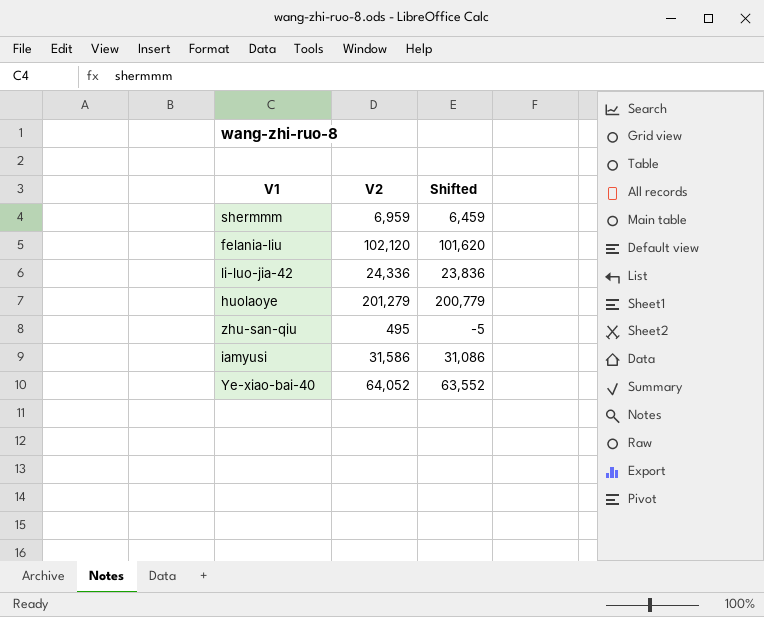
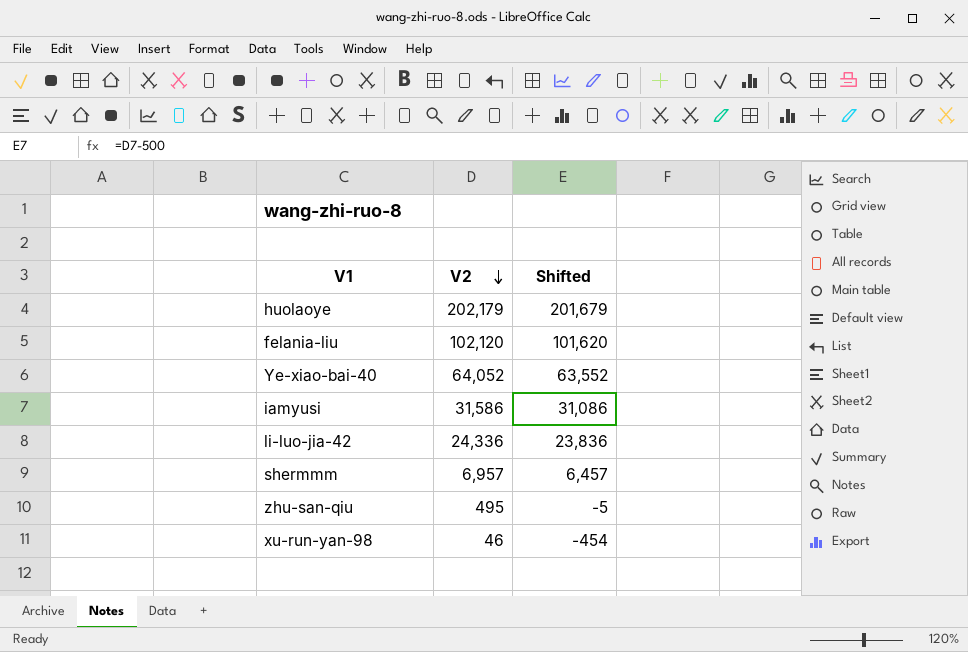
row order: none -> V2 descending
huolaoye | V2: 201,279 -> 202,179
huolaoye | Shifted: 200,779 -> 201,679
shermmm | V2: 6,959 -> 6,957
shermmm | Shifted: 6,459 -> 6,457
row xu-run-yan-98: none -> 46 | -454

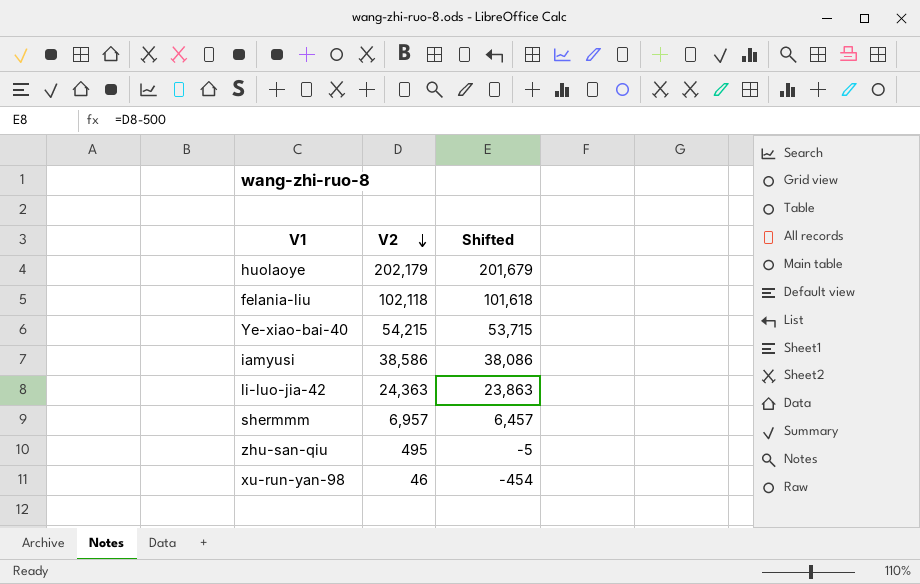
felania-liu | V2: 102,120 -> 102,118
felania-liu | Shifted: 101,620 -> 101,618
Ye-xiao-bai-40 | V2: 64,052 -> 54,215
Ye-xiao-bai-40 | Shifted: 63,552 -> 53,715
iamyusi | V2: 31,586 -> 38,586
iamyusi | Shifted: 31,086 -> 38,086
li-luo-jia-42 | V2: 24,336 -> 24,363
li-luo-jia-42 | Shifted: 23,836 -> 23,863

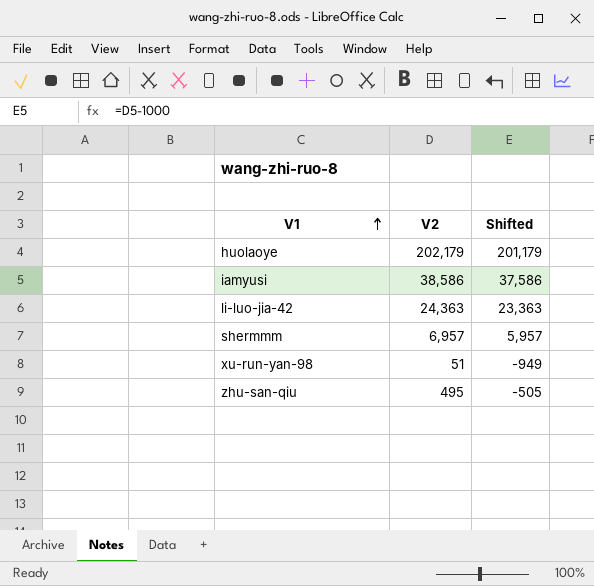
row order: V2 descending -> V1 ascending
column Shifted | formula: [V2] - 500 -> [V2] - 1000
row felania-liu: 102,118 | 101,618 -> none
row Ye-xiao-bai-40: 54,215 | 53,715 -> none
xu-run-yan-98 | V2: 46 -> 51

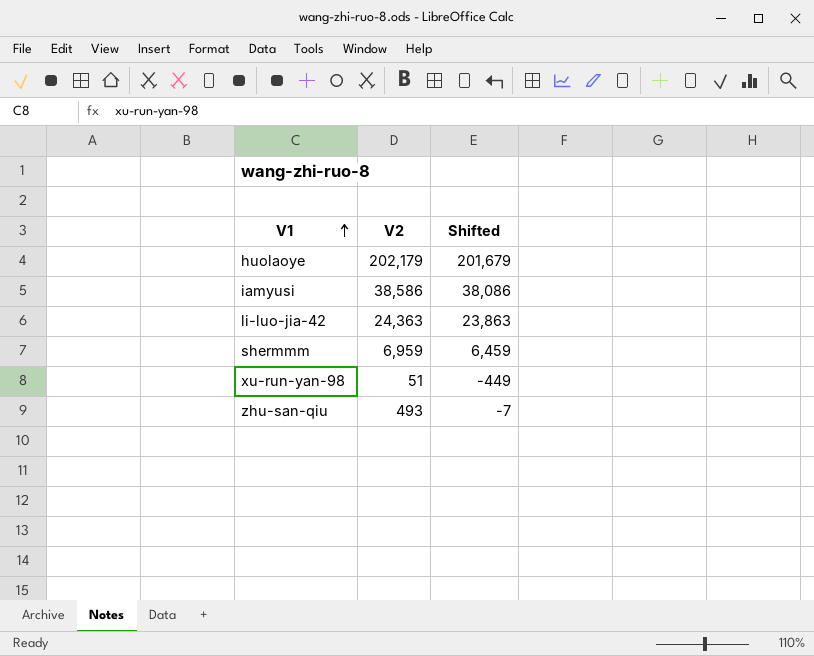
column Shifted | formula: [V2] - 1000 -> [V2] - 500
shermmm | V2: 6,957 -> 6,959
zhu-san-qiu | V2: 495 -> 493

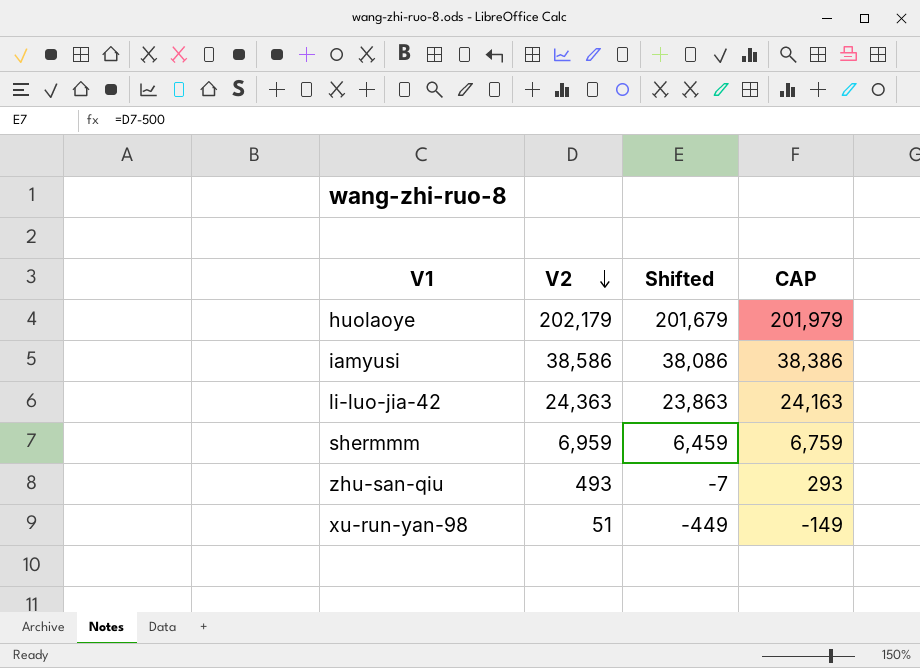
row order: V1 ascending -> V2 descending
column CAP | formula: none -> [V2] - 200

